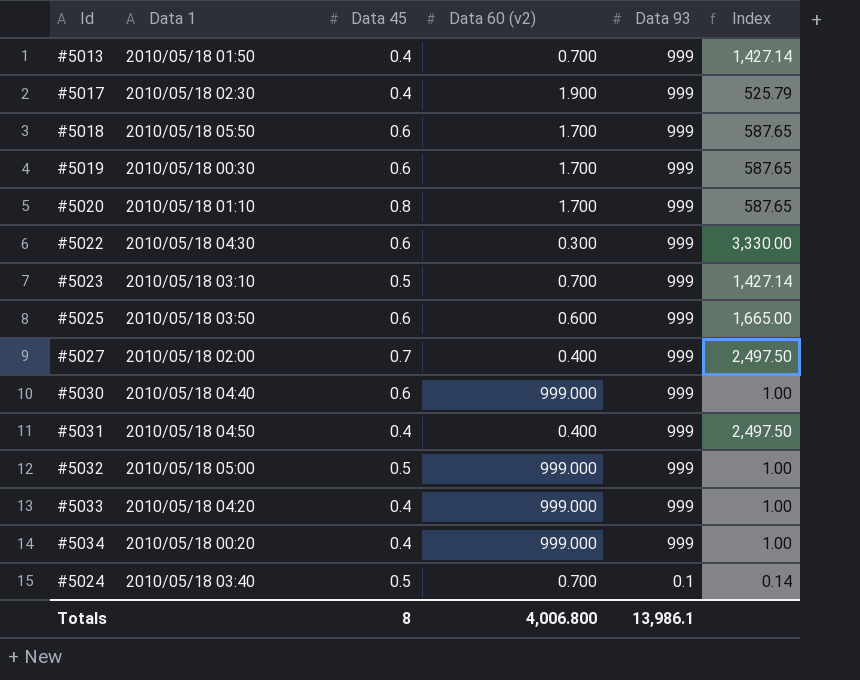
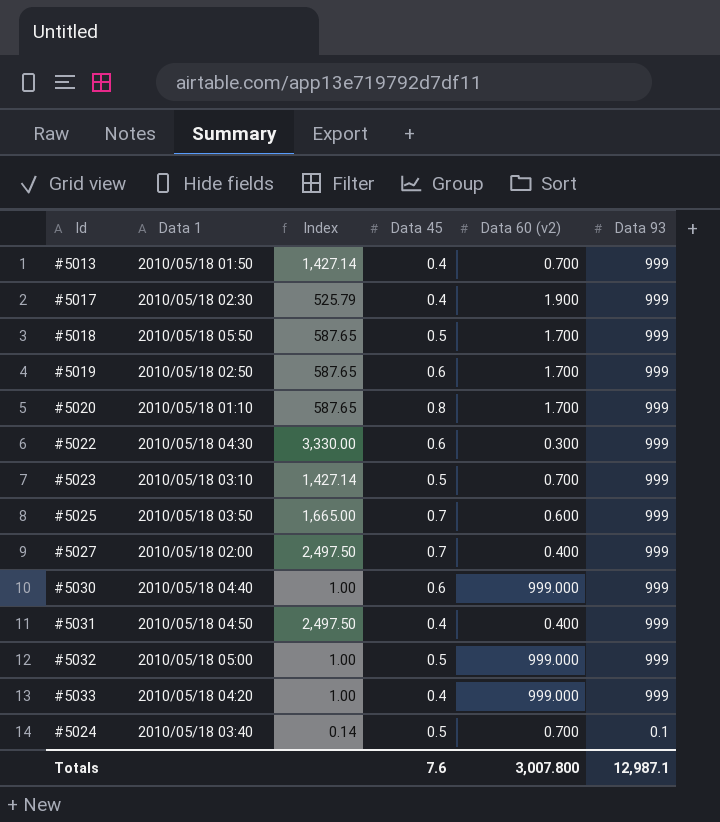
column Index | position: 6 -> 3
row #5034: 2010/05/18 00:20 | 0.4 | 999.000 | 999 | 1.00 -> none
#5018 | Data 45: 0.6 -> 0.5
#5019 | Data 1: 2010/05/18 00:30 -> 2010/05/18 02:50
#5025 | Data 45: 0.6 -> 0.7
Totals | Data 45: 8 -> 7.6
Totals | Data 60 (v2): 4,006.800 -> 3,007.800
Totals | Data 93: 13,986.1 -> 12,987.1

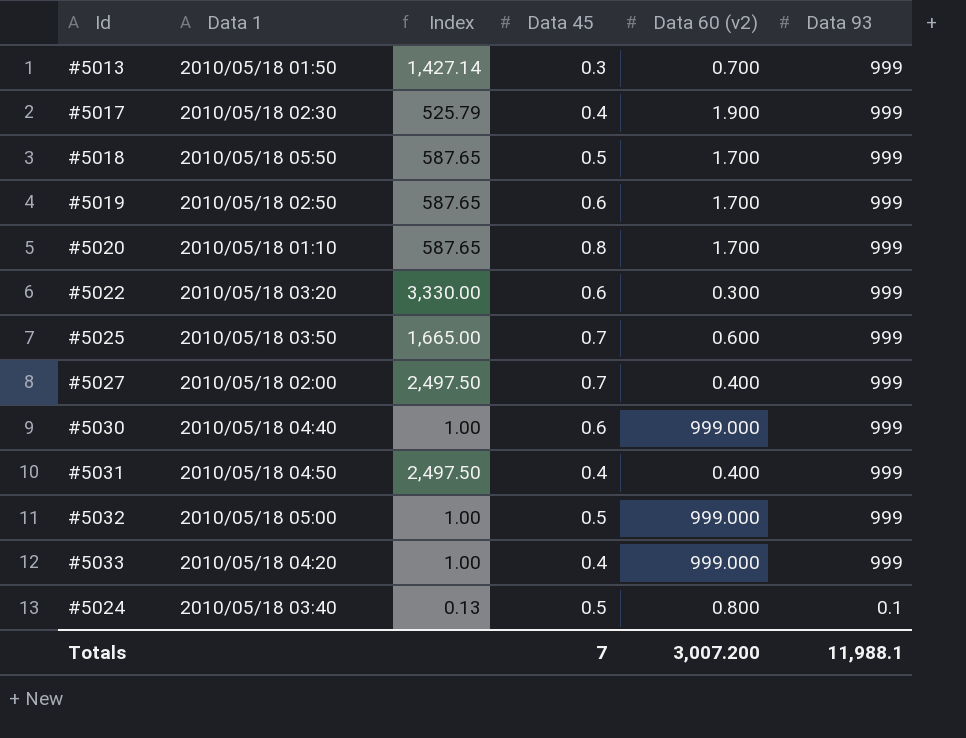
row #5023: 2010/05/18 03:10 | 1,427.14 | 0.5 | 0.700 | 999 -> none
#5013 | Data 45: 0.4 -> 0.3
#5022 | Data 1: 2010/05/18 04:30 -> 2010/05/18 03:20
#5024 | Index: 0.14 -> 0.13
#5024 | Data 60 (v2): 0.700 -> 0.800
Totals | Data 45: 7.6 -> 7
Totals | Data 60 (v2): 3,007.800 -> 3,007.200
Totals | Data 93: 12,987.1 -> 11,988.1

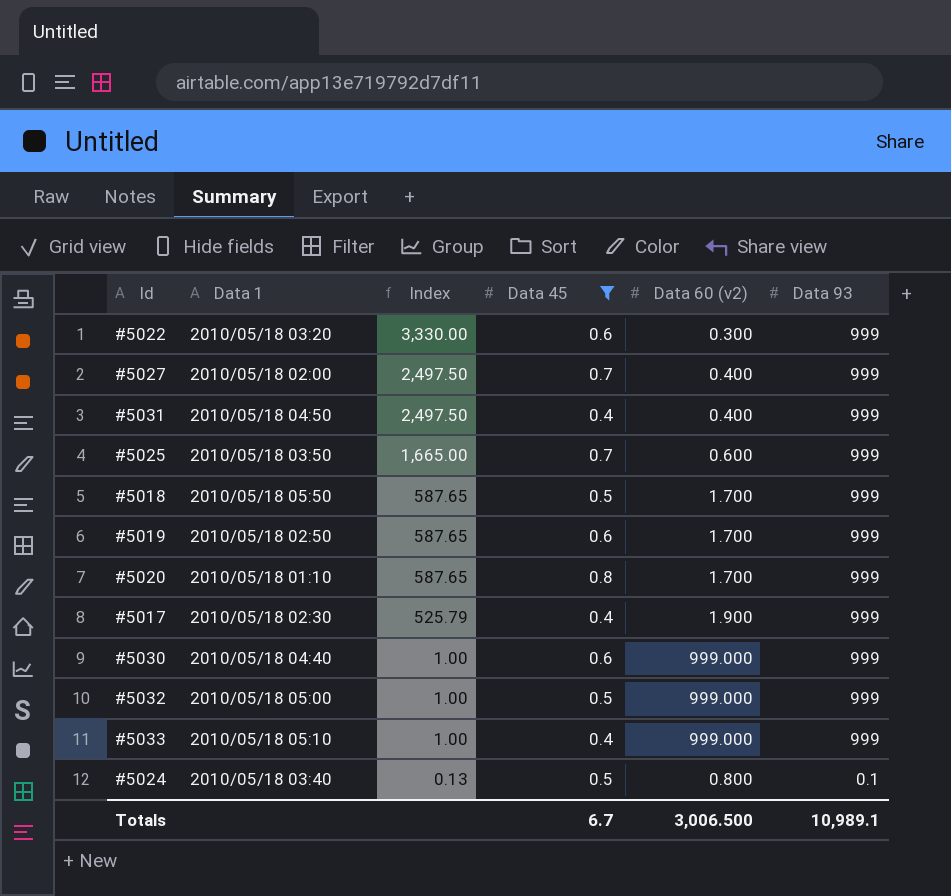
filter: none -> Data 45 != 0.3
row order: Data 93 descending -> Index descending
#5033 | Data 1: 2010/05/18 04:20 -> 2010/05/18 05:10
Totals | Data 45: 7 -> 6.7
Totals | Data 60 (v2): 3,007.200 -> 3,006.500
Totals | Data 93: 11,988.1 -> 10,989.1

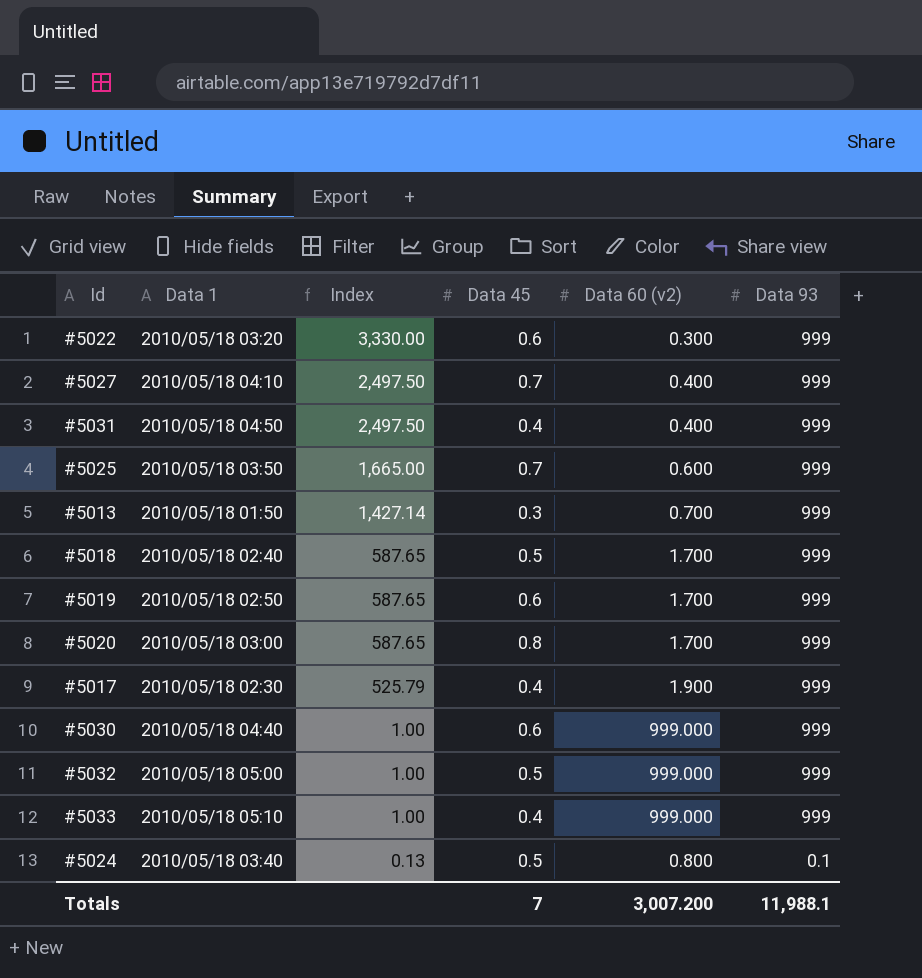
filter: Data 45 != 0.3 -> none
#5027 | Data 1: 2010/05/18 02:00 -> 2010/05/18 04:10
#5018 | Data 1: 2010/05/18 05:50 -> 2010/05/18 02:40
#5020 | Data 1: 2010/05/18 01:10 -> 2010/05/18 03:00
Totals | Data 45: 6.7 -> 7
Totals | Data 60 (v2): 3,006.500 -> 3,007.200
Totals | Data 93: 10,989.1 -> 11,988.1

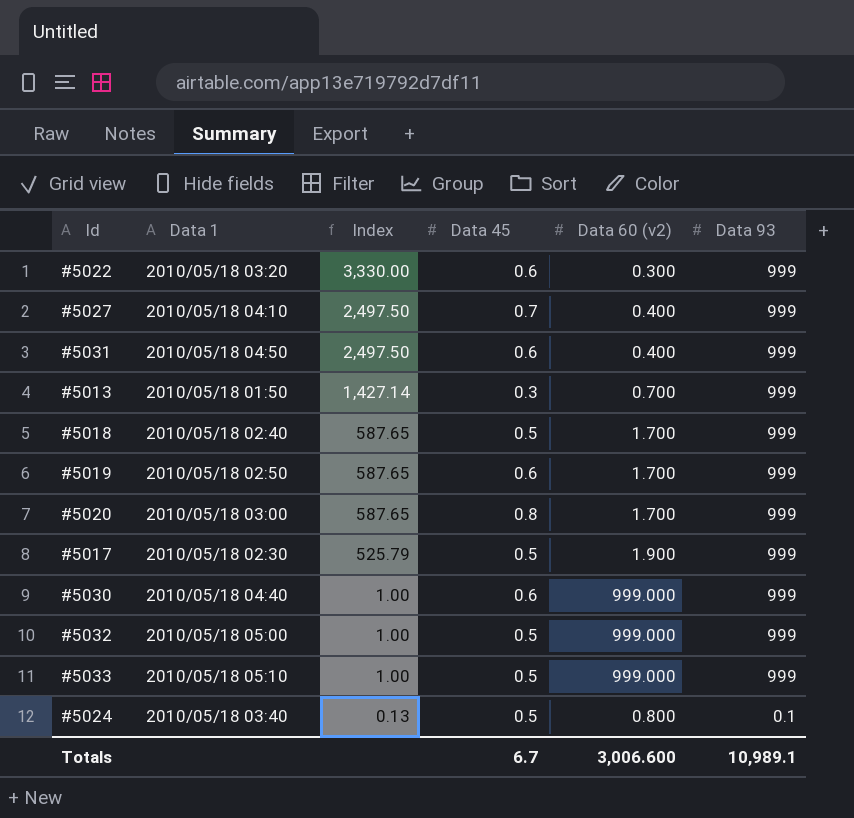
row #5025: 2010/05/18 03:50 | 1,665.00 | 0.7 | 0.600 | 999 -> none
#5031 | Data 45: 0.4 -> 0.6
#5017 | Data 45: 0.4 -> 0.5
#5033 | Data 45: 0.4 -> 0.5
Totals | Data 45: 7 -> 6.7
Totals | Data 60 (v2): 3,007.200 -> 3,006.600
Totals | Data 93: 11,988.1 -> 10,989.1

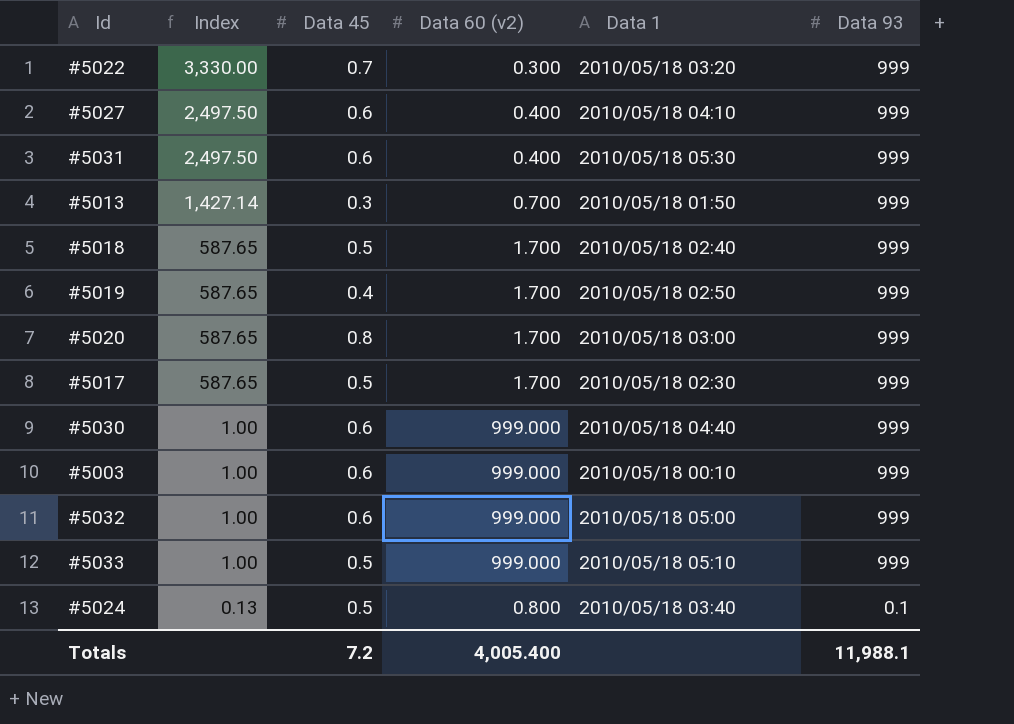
column Data 1 | position: 2 -> 5
#5022 | Data 45: 0.6 -> 0.7
#5027 | Data 45: 0.7 -> 0.6
#5031 | Data 1: 2010/05/18 04:50 -> 2010/05/18 05:30
#5019 | Data 45: 0.6 -> 0.4
#5017 | Index: 525.79 -> 587.65
#5017 | Data 60 (v2): 1.900 -> 1.700
row #5003: none -> 1.00 | 0.6 | 999.000 | 2010/05/18 00:10 | 999
#5032 | Data 45: 0.5 -> 0.6
Totals | Data 45: 6.7 -> 7.2
Totals | Data 60 (v2): 3,006.600 -> 4,005.400
Totals | Data 93: 10,989.1 -> 11,988.1

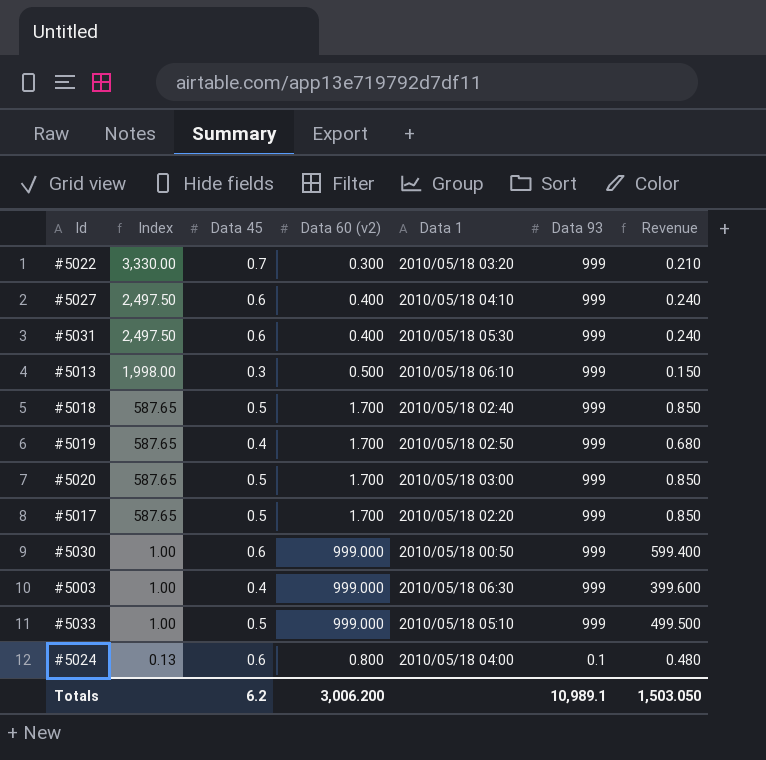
column Revenue | formula: none -> [Data 45] * [Data 60 (v2)]
row #5032: 1.00 | 0.6 | 999.000 | 2010/05/18 05:00 | 999 -> none
#5013 | Index: 1,427.14 -> 1,998.00
#5013 | Data 60 (v2): 0.700 -> 0.500
#5013 | Data 1: 2010/05/18 01:50 -> 2010/05/18 06:10
#5020 | Data 45: 0.8 -> 0.5
#5017 | Data 1: 2010/05/18 02:30 -> 2010/05/18 02:20
#5030 | Data 1: 2010/05/18 04:40 -> 2010/05/18 00:50
#5003 | Data 45: 0.6 -> 0.4
#5003 | Data 1: 2010/05/18 00:10 -> 2010/05/18 06:30
#5024 | Data 45: 0.5 -> 0.6
#5024 | Data 1: 2010/05/18 03:40 -> 2010/05/18 04:00
Totals | Data 45: 7.2 -> 6.2
Totals | Data 60 (v2): 4,005.400 -> 3,006.200
Totals | Data 93: 11,988.1 -> 10,989.1

